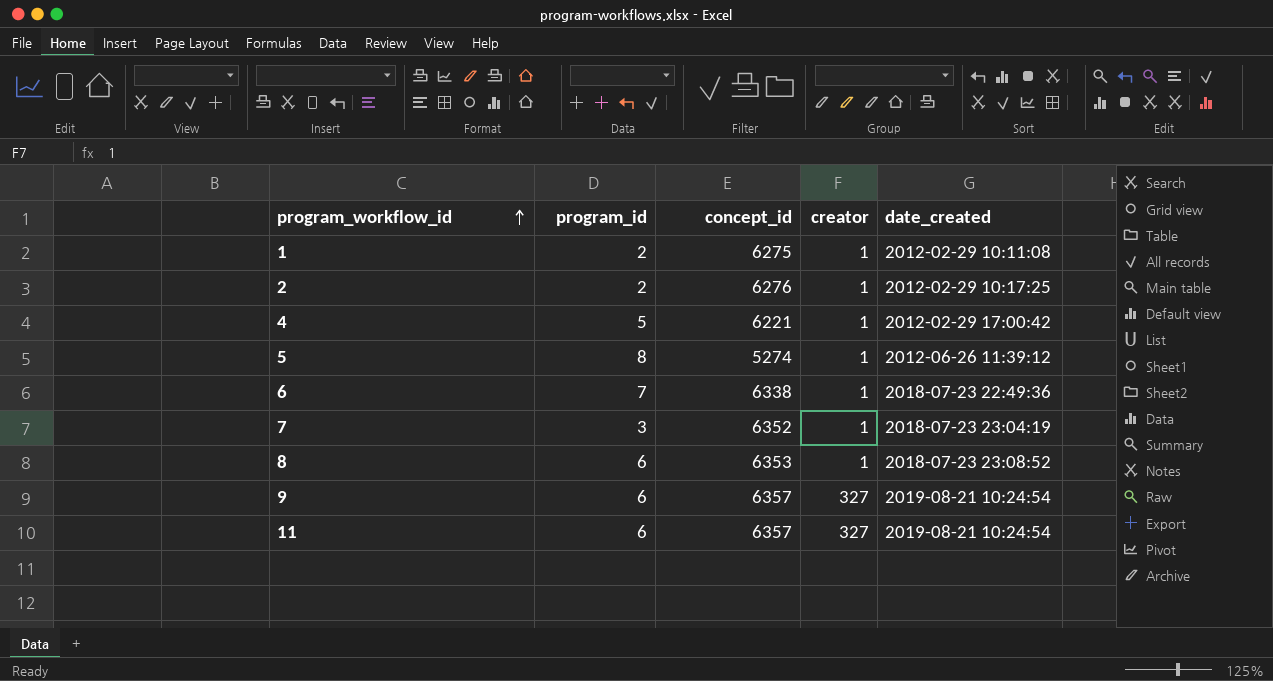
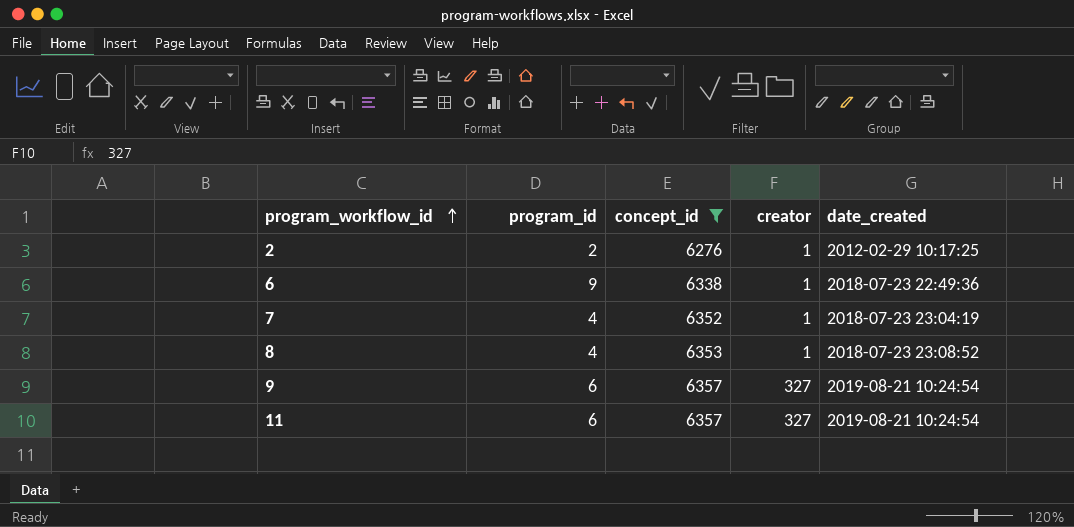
filter: none -> concept_id >= 6276
6 | program_id: 7 -> 9
7 | program_id: 3 -> 4
8 | program_id: 6 -> 4

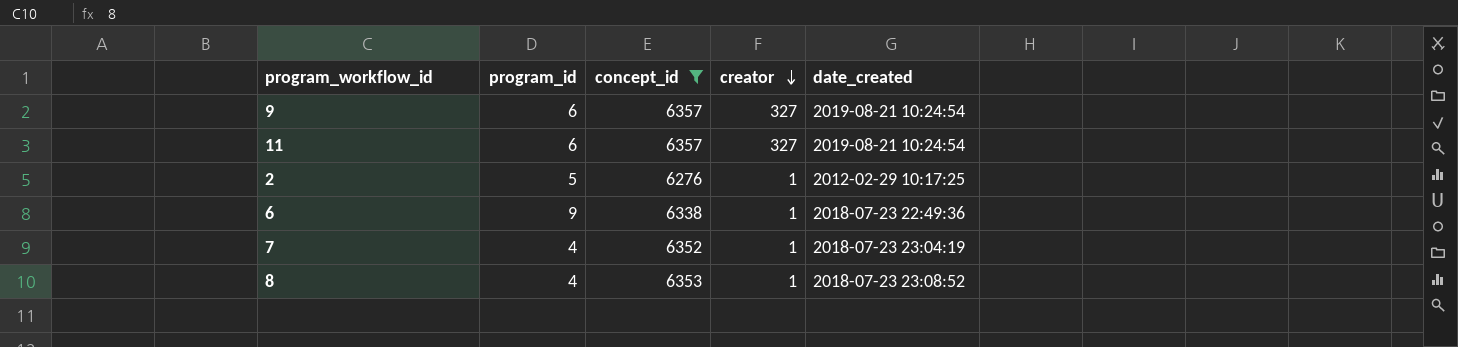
row order: program_workflow_id ascending -> creator descending
2 | program_id: 2 -> 5

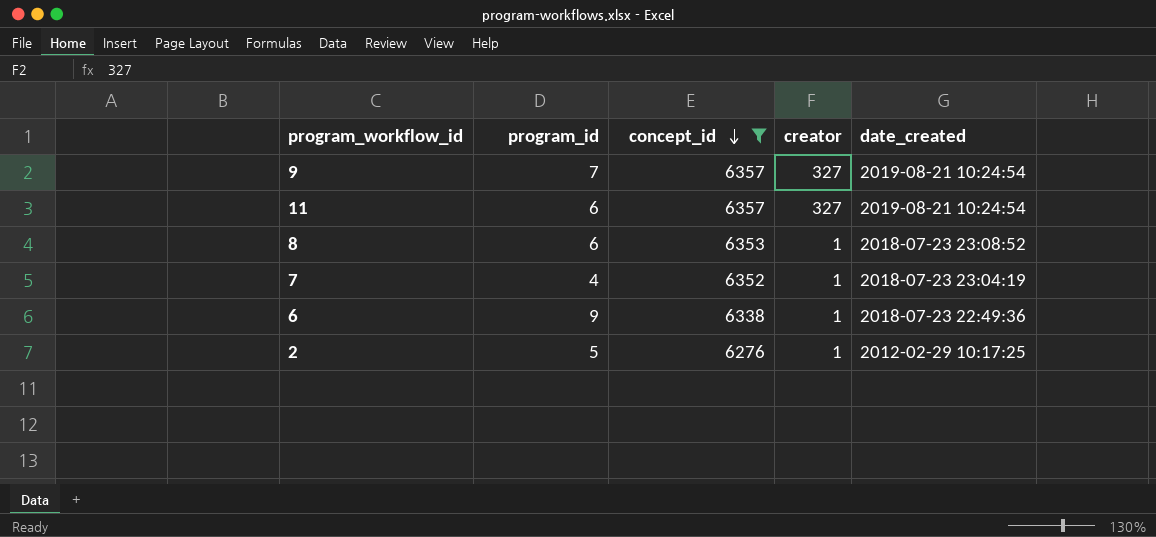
row order: creator descending -> concept_id descending
9 | program_id: 6 -> 7
8 | program_id: 4 -> 6

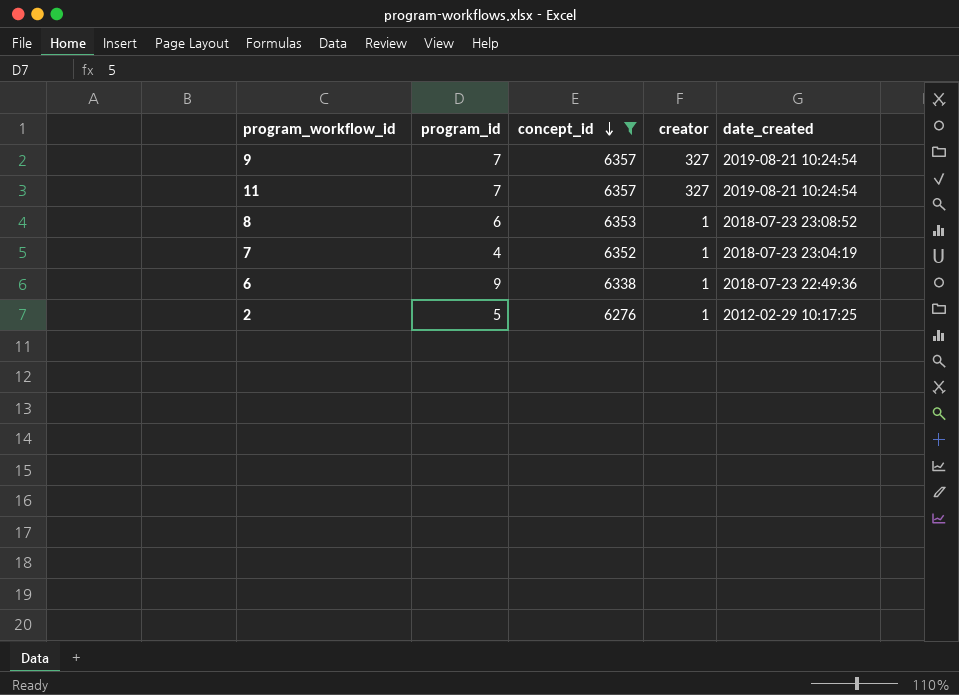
11 | program_id: 6 -> 7

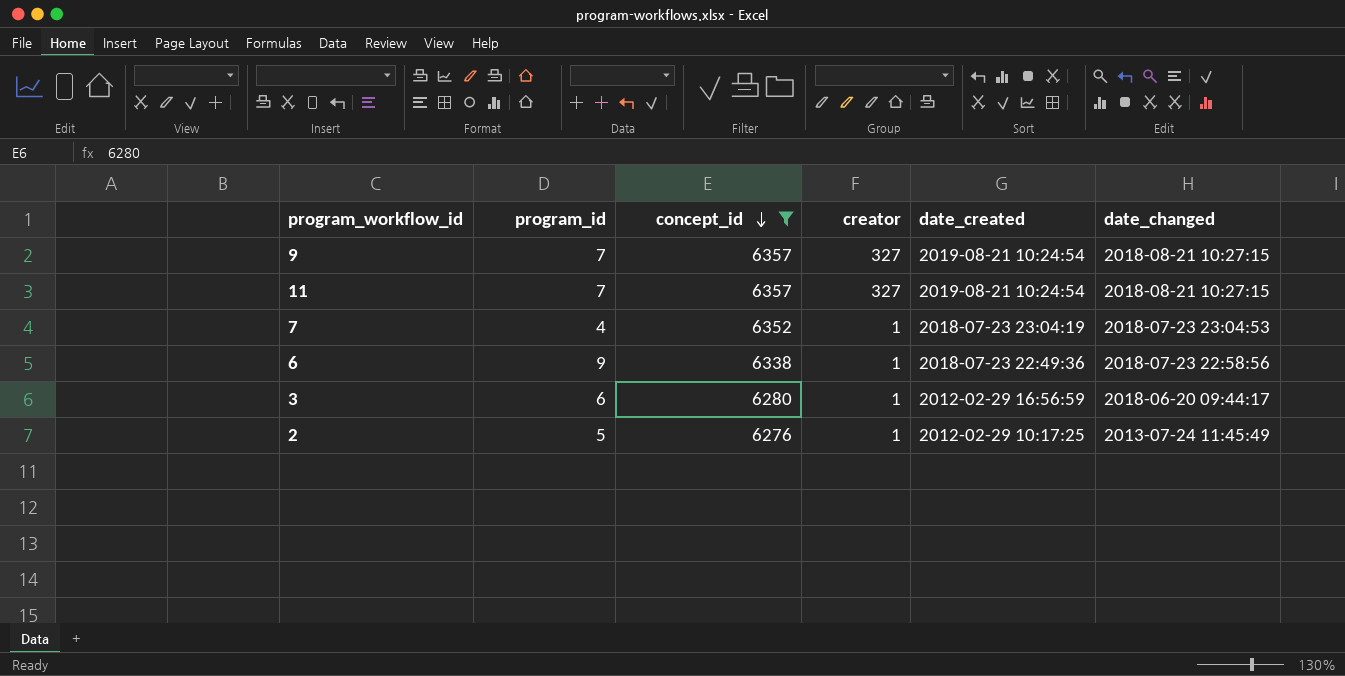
column date_changed | position: none -> 6
row 8: 6 | 6353 | 1 | 2018-07-23 23:08:52 -> none
row 3: none -> 6 | 6280 | 1 | 2012-02-29 16:56:59 | 2018-06-20 09:44:17

